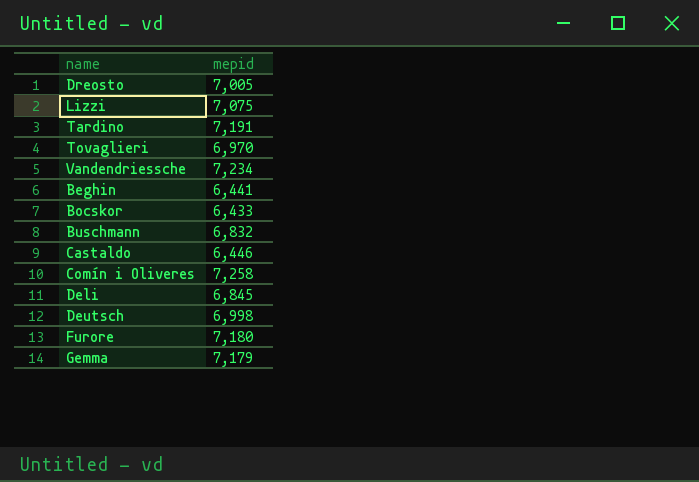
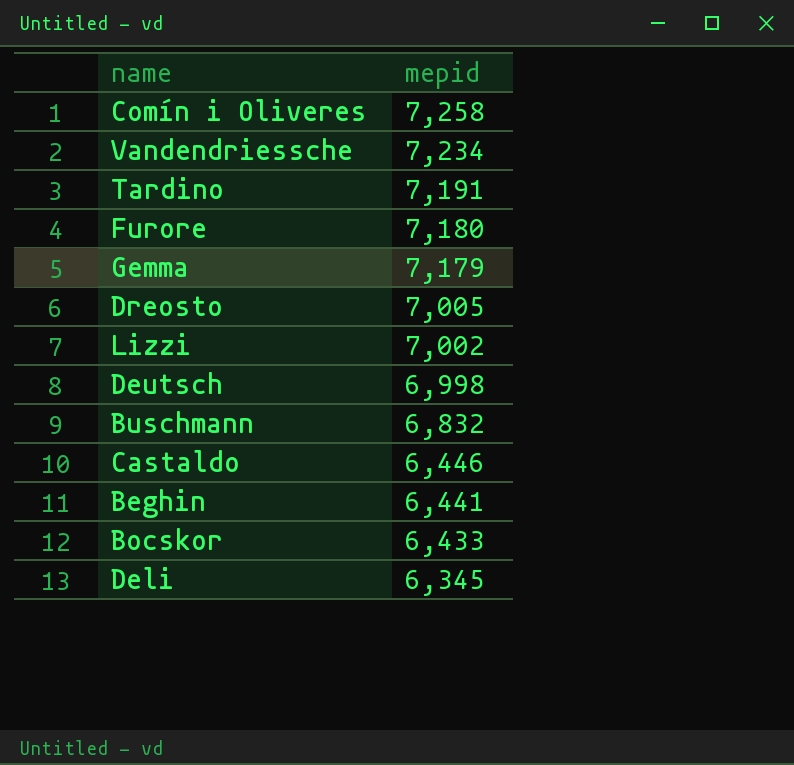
row order: none -> mepid descending
row Tovaglieri: 6,970 -> none
Lizzi | mepid: 7,075 -> 7,002
Deli | mepid: 6,845 -> 6,345

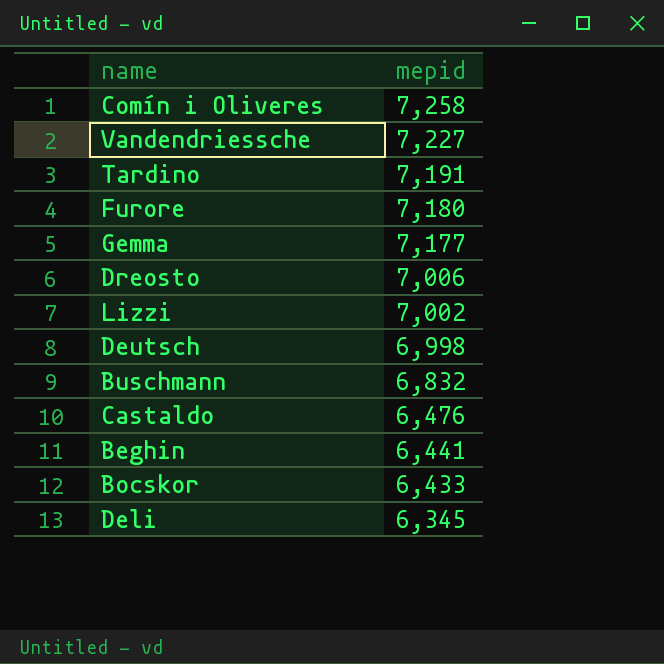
Vandendriessche | mepid: 7,234 -> 7,227
Gemma | mepid: 7,179 -> 7,177
Dreosto | mepid: 7,005 -> 7,006
Castaldo | mepid: 6,446 -> 6,476

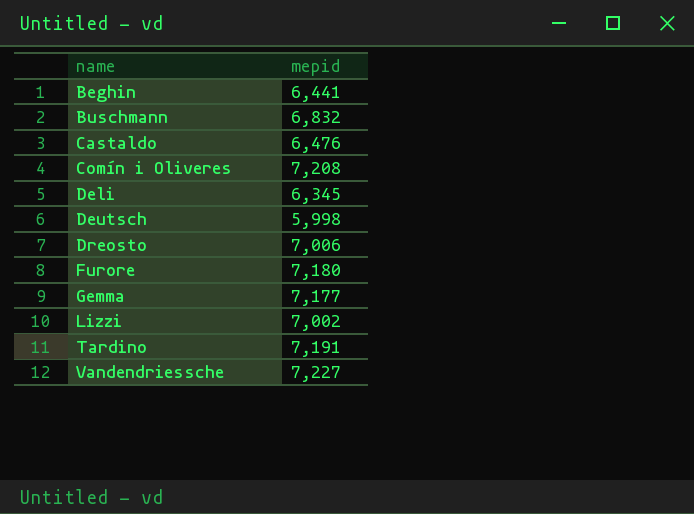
row order: mepid descending -> name ascending
row Bocskor: 6,433 -> none
Comín i Oliveres | mepid: 7,258 -> 7,208
Deutsch | mepid: 6,998 -> 5,998

